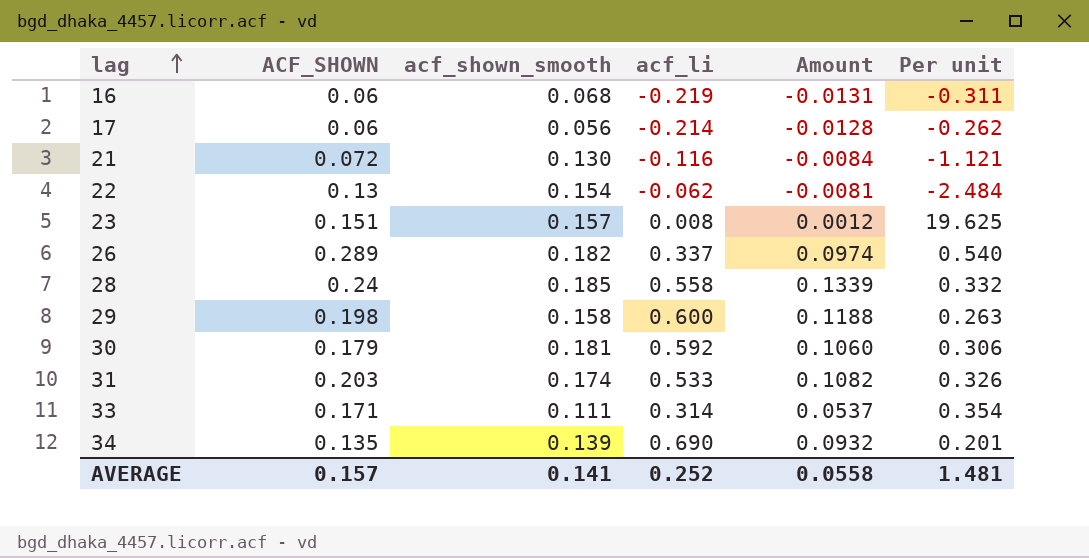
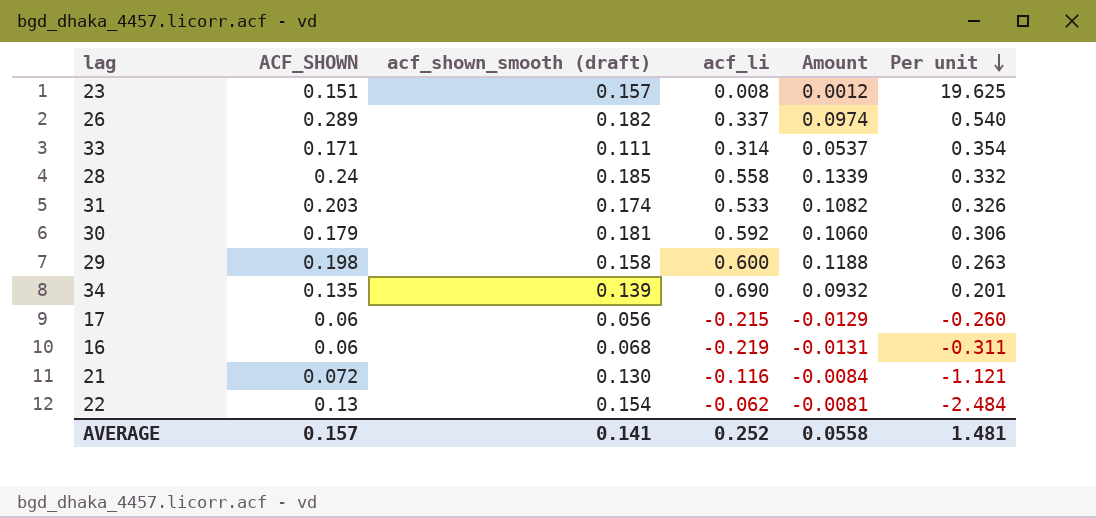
row order: lag ascending -> Per unit descending
column name: acf_shown_smooth -> acf_shown_smooth (draft)
17 | acf_li: -0.214 -> -0.215
17 | Amount: -0.0128 -> -0.0129
17 | Per unit: -0.262 -> -0.260

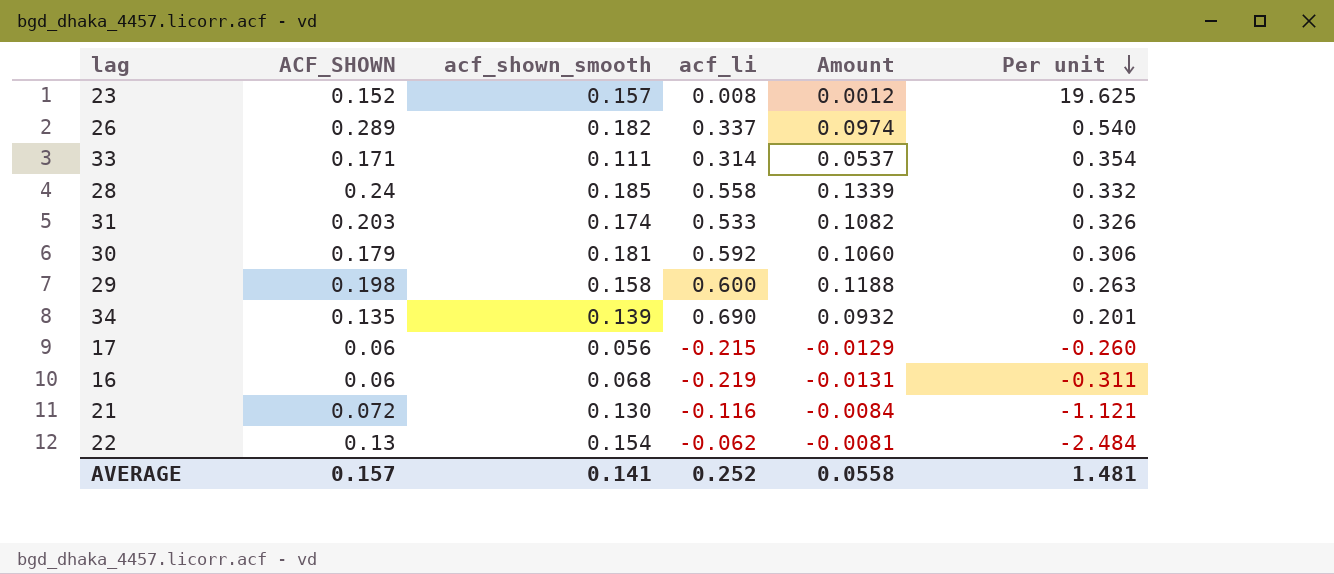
column name: acf_shown_smooth (draft) -> acf_shown_smooth
23 | ACF_SHOWN: 0.151 -> 0.152

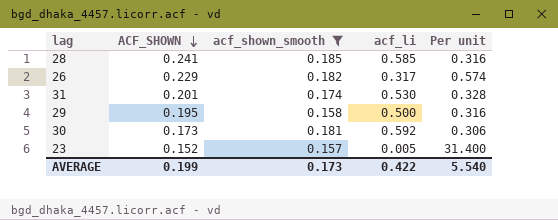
filter: none -> acf_shown_smooth >= 0.157
row order: Per unit descending -> ACF_SHOWN descending
column Amount | formula: [ACF_SHOWN] * [acf_li] -> none
28 | ACF_SHOWN: 0.24 -> 0.241
28 | acf_li: 0.558 -> 0.585
28 | Per unit: 0.332 -> 0.316
26 | ACF_SHOWN: 0.289 -> 0.229
26 | acf_li: 0.337 -> 0.317
26 | Per unit: 0.540 -> 0.574
31 | ACF_SHOWN: 0.203 -> 0.201
31 | acf_li: 0.533 -> 0.530
31 | Per unit: 0.326 -> 0.328
29 | ACF_SHOWN: 0.198 -> 0.195
29 | acf_li: 0.600 -> 0.500
29 | Per unit: 0.263 -> 0.316
30 | ACF_SHOWN: 0.179 -> 0.173
23 | acf_li: 0.008 -> 0.005
23 | Per unit: 19.625 -> 31.400
AVERAGE | ACF_SHOWN: 0.157 -> 0.199
AVERAGE | acf_shown_smooth: 0.141 -> 0.173
AVERAGE | acf_li: 0.252 -> 0.422
AVERAGE | Per unit: 1.481 -> 5.540

